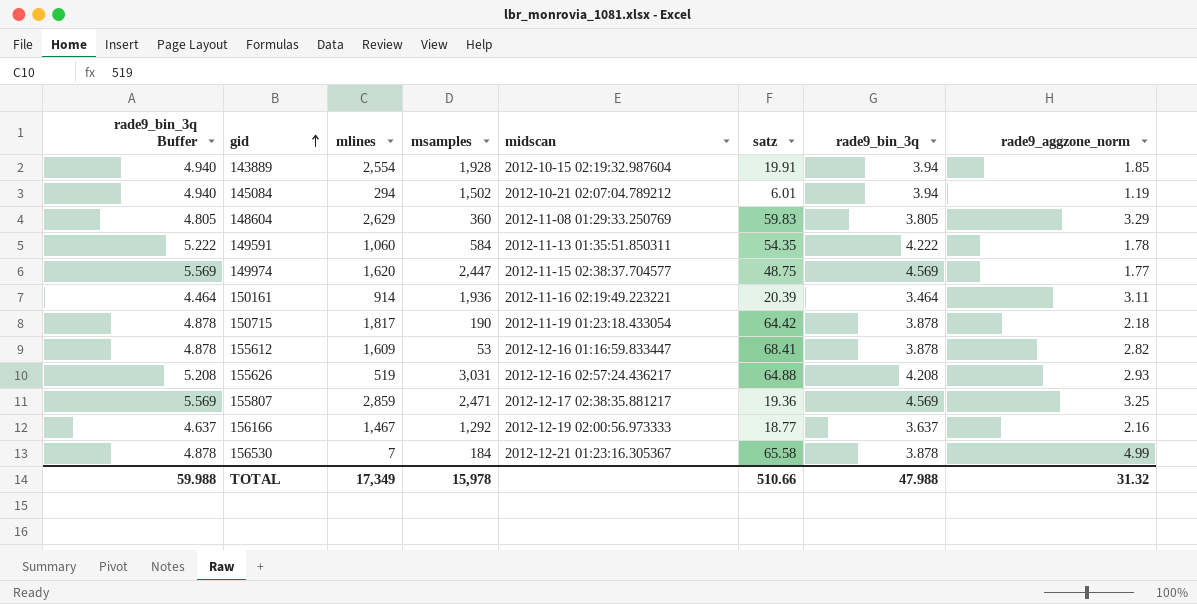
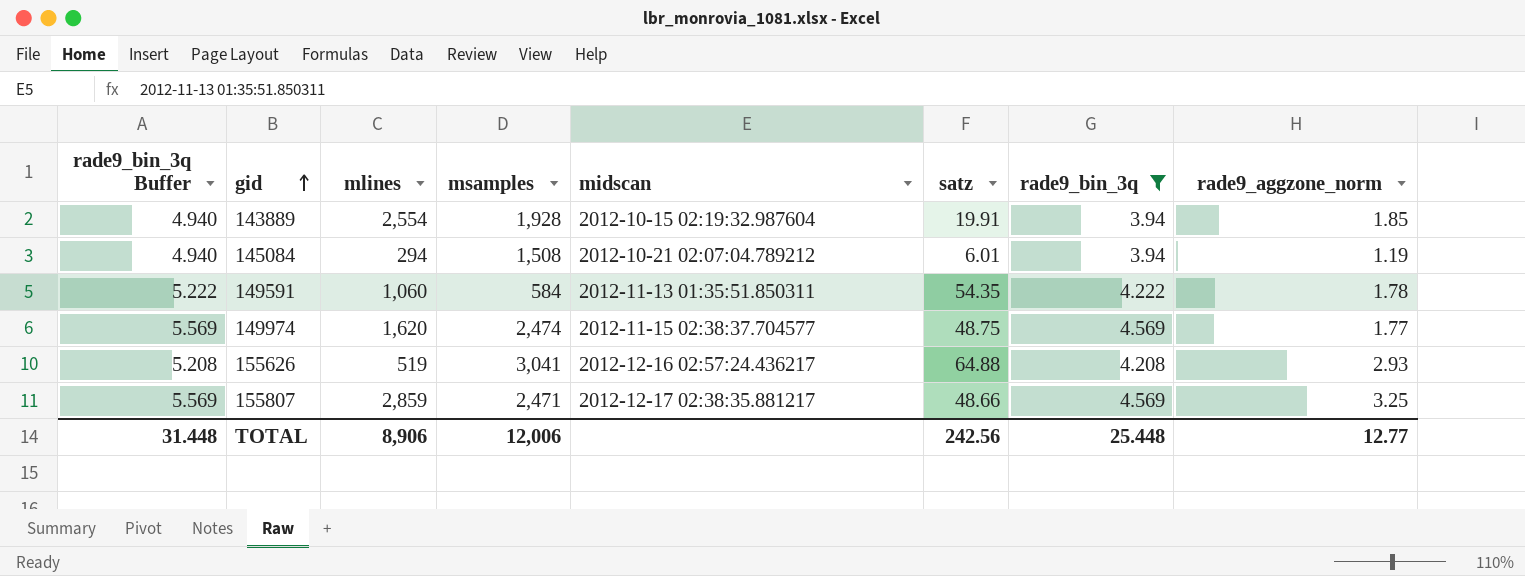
filter: none -> rade9_bin_3q >= 3.94
145084 | msamples: 1,502 -> 1,508
149974 | msamples: 2,447 -> 2,474
155626 | msamples: 3,031 -> 3,041
155807 | satz: 19.36 -> 48.66
TOTAL | rade9_bin_3q Buffer: 59.988 -> 31.448
TOTAL | mlines: 17,349 -> 8,906
TOTAL | msamples: 15,978 -> 12,006
TOTAL | satz: 510.66 -> 242.56
TOTAL | rade9_bin_3q: 47.988 -> 25.448
TOTAL | rade9_aggzone_norm: 31.32 -> 12.77

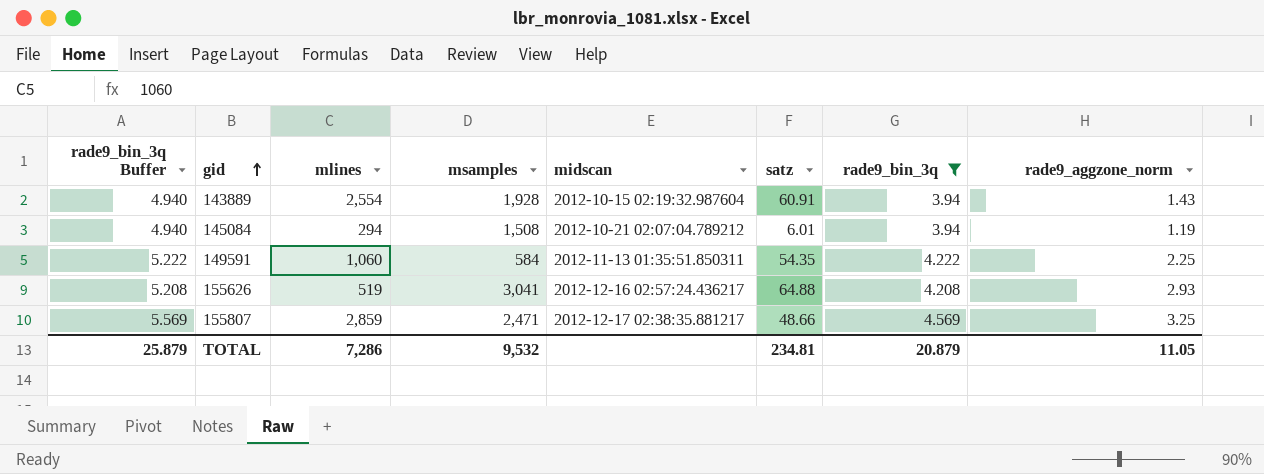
row 149974: 5.569 | 1,620 | 2,474 | 2012-11-15 02:38:37.704577 | 48.75 | 4.569 | 1.77 -> none
143889 | satz: 19.91 -> 60.91
143889 | rade9_aggzone_norm: 1.85 -> 1.43
149591 | rade9_aggzone_norm: 1.78 -> 2.25
TOTAL | rade9_bin_3q Buffer: 31.448 -> 25.879
TOTAL | mlines: 8,906 -> 7,286
TOTAL | msamples: 12,006 -> 9,532
TOTAL | satz: 242.56 -> 234.81
TOTAL | rade9_bin_3q: 25.448 -> 20.879
TOTAL | rade9_aggzone_norm: 12.77 -> 11.05

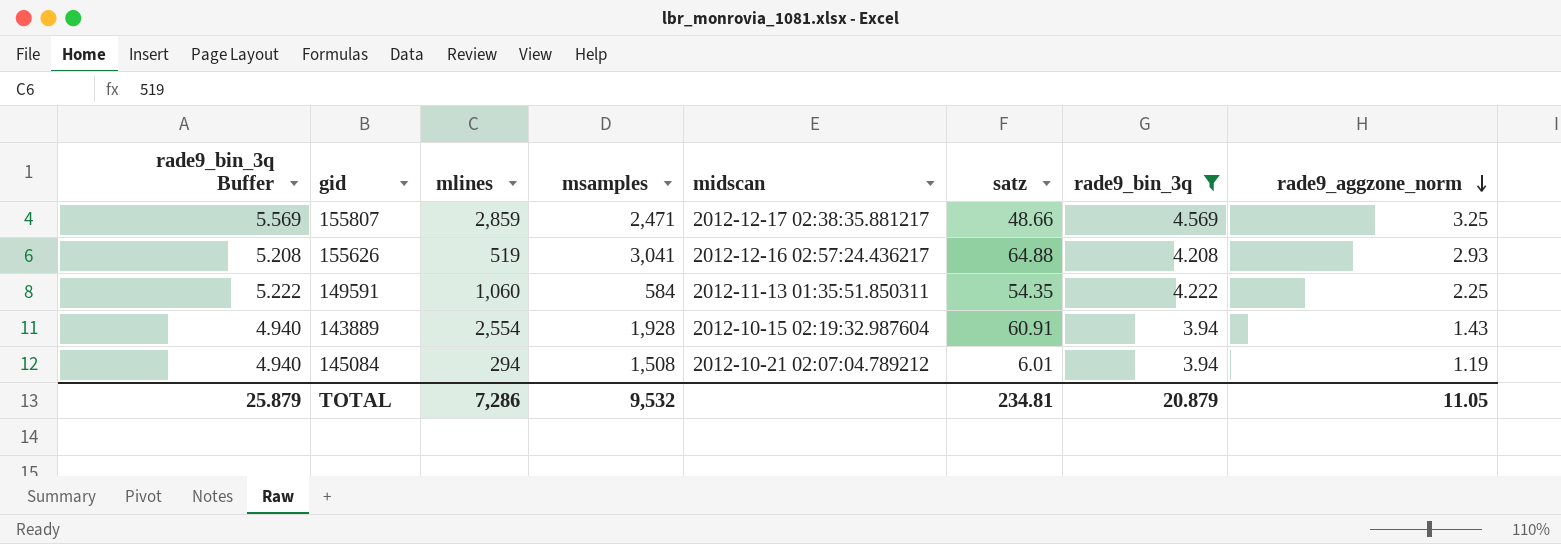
row order: gid ascending -> rade9_aggzone_norm descending

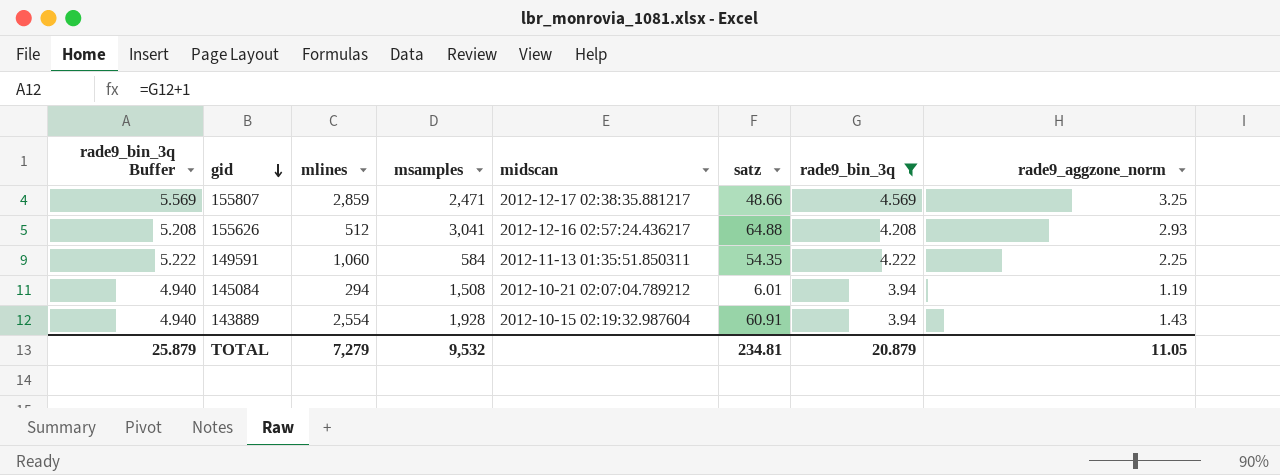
row order: rade9_aggzone_norm descending -> gid descending
155626 | mlines: 519 -> 512
TOTAL | mlines: 7,286 -> 7,279

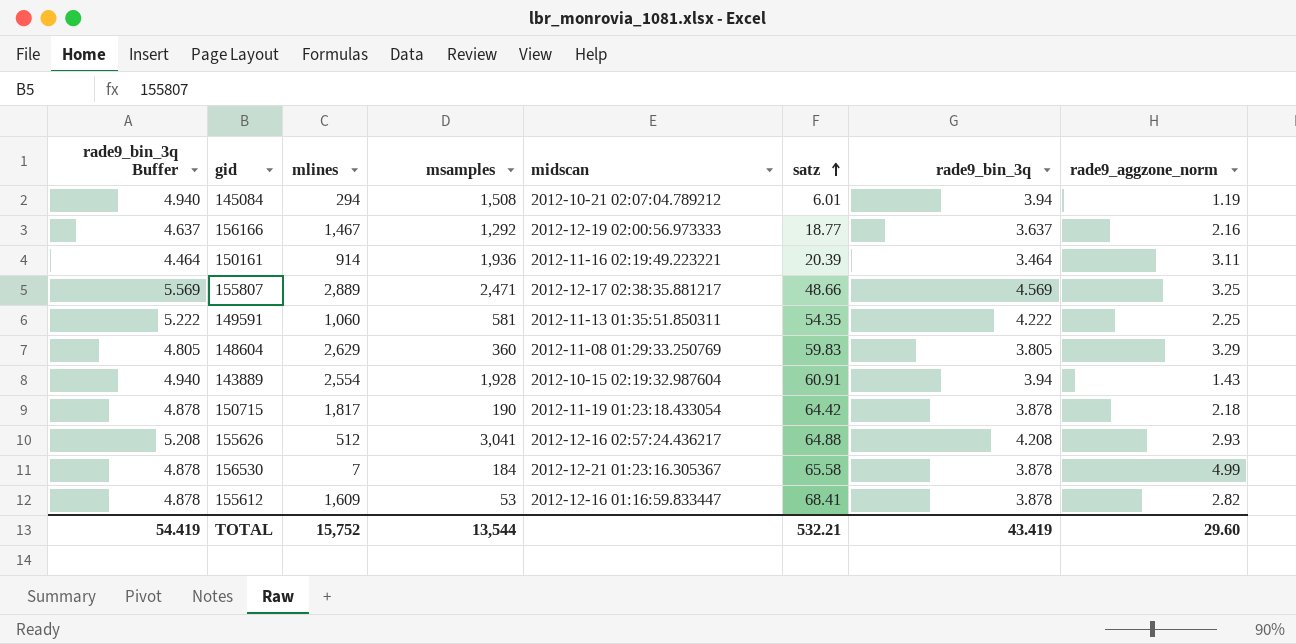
filter: rade9_bin_3q >= 3.94 -> none
row order: gid descending -> satz ascending
155807 | mlines: 2,859 -> 2,889
149591 | msamples: 584 -> 581
TOTAL | rade9_bin_3q Buffer: 25.879 -> 54.419
TOTAL | mlines: 7,279 -> 15,752
TOTAL | msamples: 9,532 -> 13,544
TOTAL | satz: 234.81 -> 532.21
TOTAL | rade9_bin_3q: 20.879 -> 43.419
TOTAL | rade9_aggzone_norm: 11.05 -> 29.60

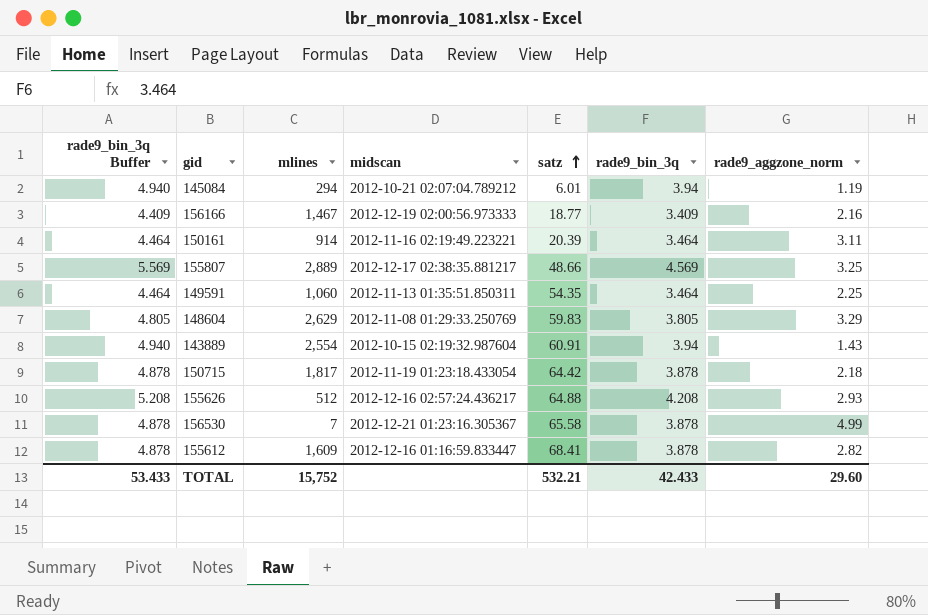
column msamples | position: 4 -> none
156166 | rade9_bin_3q Buffer: 4.637 -> 4.409
156166 | rade9_bin_3q: 3.637 -> 3.409
149591 | rade9_bin_3q Buffer: 5.222 -> 4.464
149591 | rade9_bin_3q: 4.222 -> 3.464
TOTAL | rade9_bin_3q Buffer: 54.419 -> 53.433
TOTAL | rade9_bin_3q: 43.419 -> 42.433

